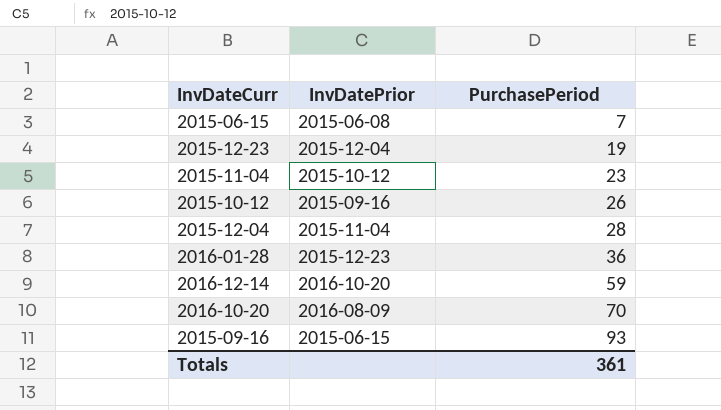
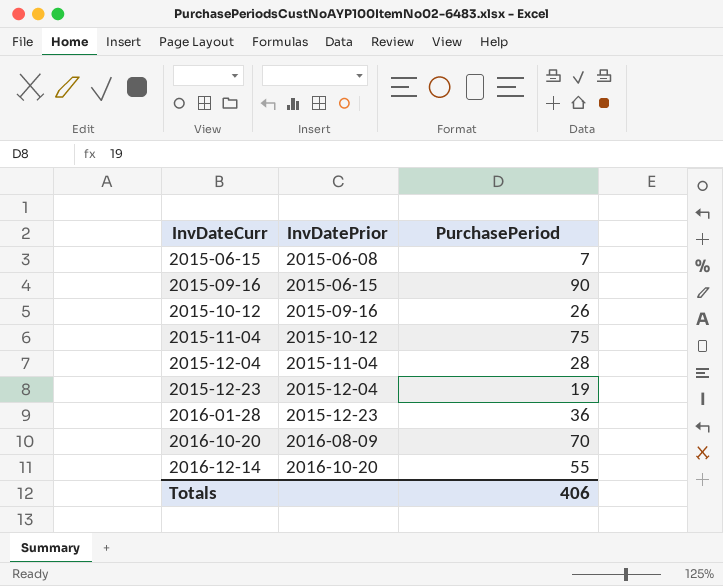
row order: PurchasePeriod ascending -> InvDateCurr ascending
2015-09-16 | PurchasePeriod: 93 -> 90
2015-11-04 | PurchasePeriod: 23 -> 75
2016-12-14 | PurchasePeriod: 59 -> 55
Totals | PurchasePeriod: 361 -> 406

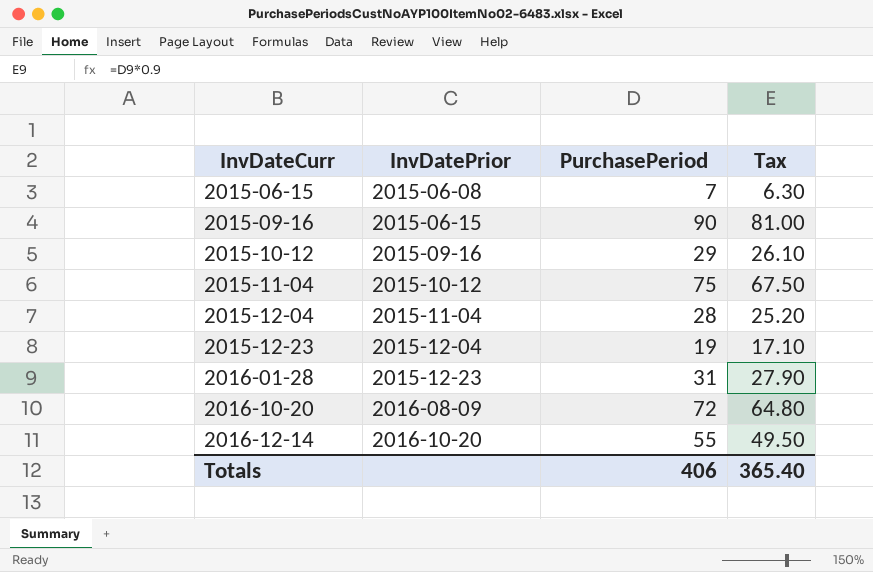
column Tax | formula: none -> [PurchasePeriod] * 0.9
2015-10-12 | PurchasePeriod: 26 -> 29
2016-01-28 | PurchasePeriod: 36 -> 31
2016-10-20 | PurchasePeriod: 70 -> 72

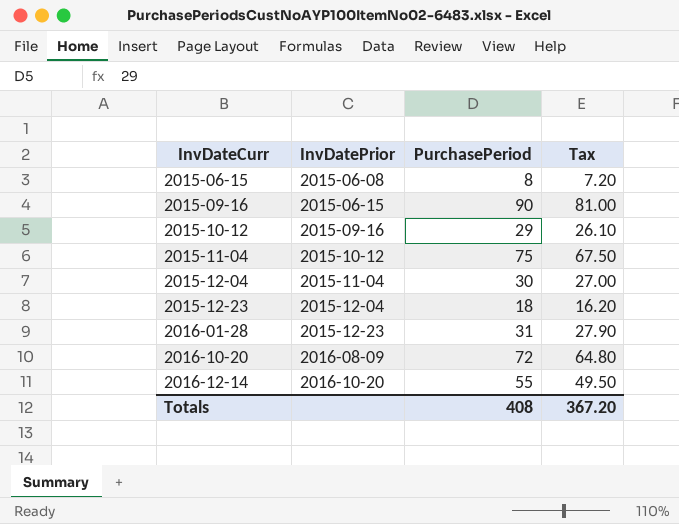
2015-06-15 | PurchasePeriod: 7 -> 8
2015-06-15 | Tax: 6.30 -> 7.20
2015-12-04 | PurchasePeriod: 28 -> 30
2015-12-04 | Tax: 25.20 -> 27.00
2015-12-23 | PurchasePeriod: 19 -> 18
2015-12-23 | Tax: 17.10 -> 16.20
Totals | PurchasePeriod: 406 -> 408
Totals | Tax: 365.40 -> 367.20

